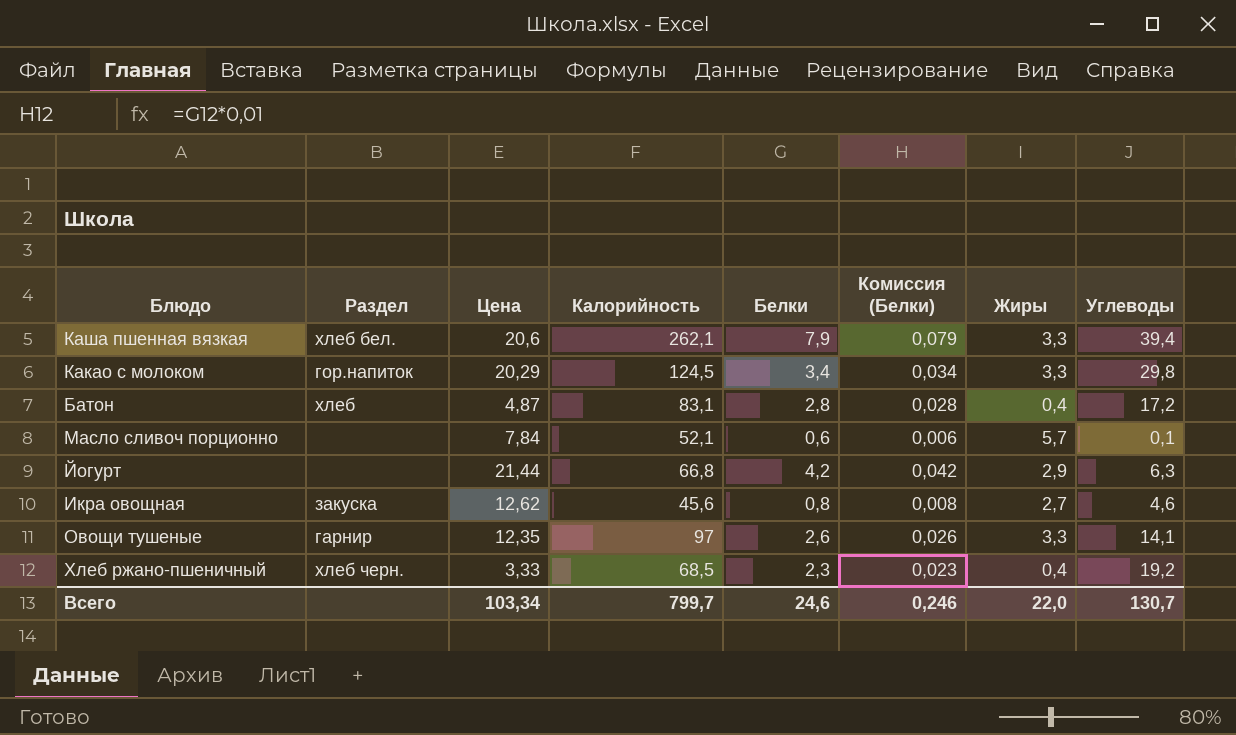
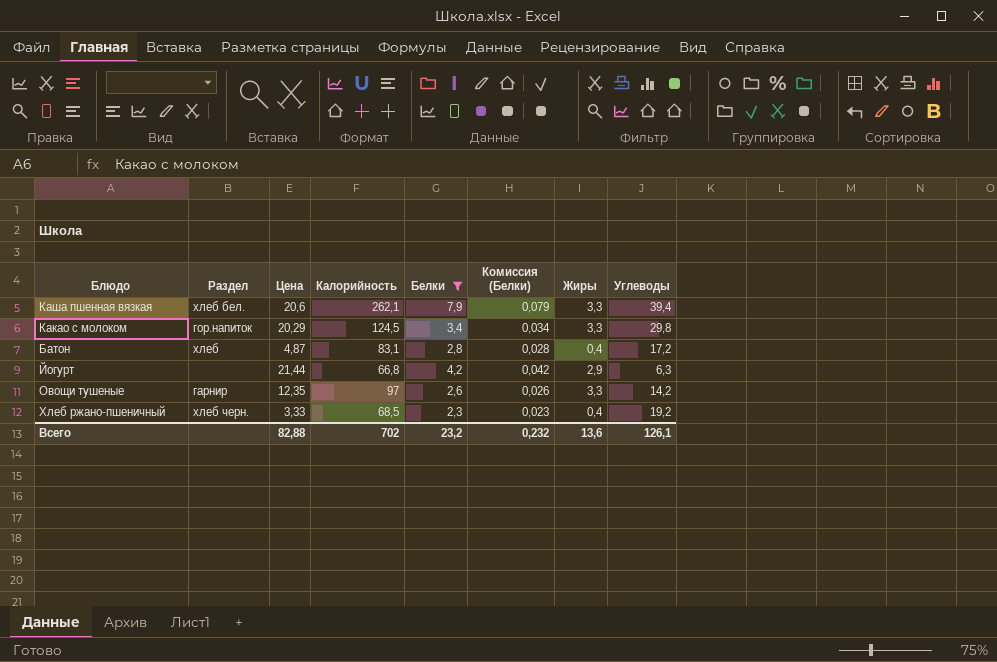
filter: none -> Белки >= 2,3
Овощи тушеные | Углеводы: 14,1 -> 14,2
Всего | Цена: 103,34 -> 82,88
Всего | Калорийность: 799,7 -> 702
Всего | Белки: 24,6 -> 23,2
Всего | Комиссия (Белки): 0,246 -> 0,232
Всего | Жиры: 22,0 -> 13,6
Всего | Углеводы: 130,7 -> 126,1

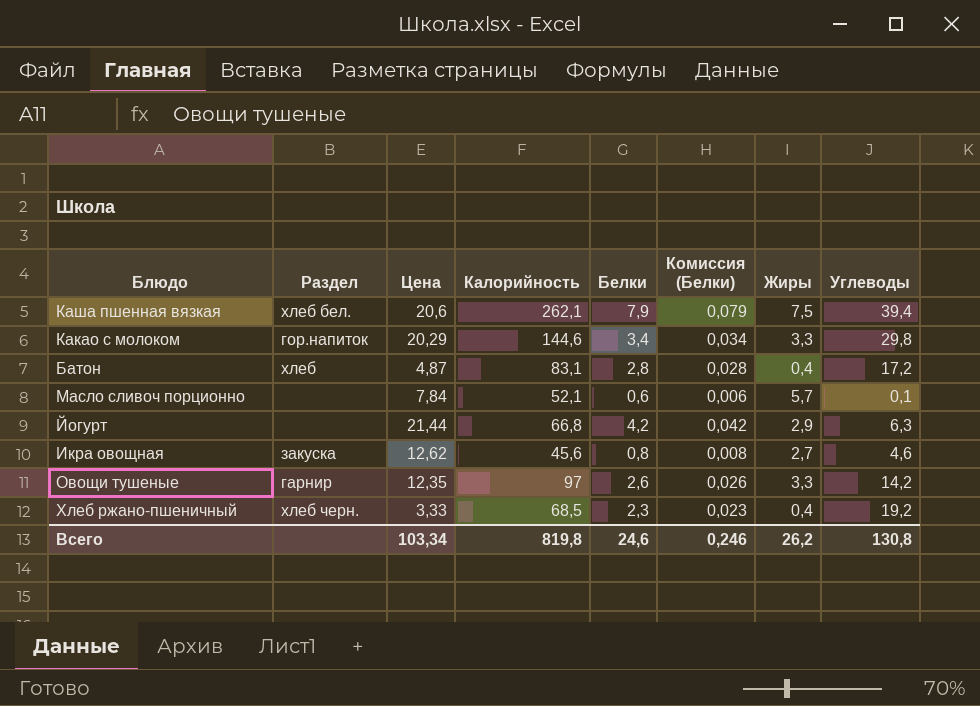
filter: Белки >= 2,3 -> none
Каша пшенная вязкая | Жиры: 3,3 -> 7,5
Какао с молоком | Калорийность: 124,5 -> 144,6
Всего | Цена: 82,88 -> 103,34
Всего | Калорийность: 702 -> 819,8
Всего | Белки: 23,2 -> 24,6
Всего | Комиссия (Белки): 0,232 -> 0,246
Всего | Жиры: 13,6 -> 26,2
Всего | Углеводы: 126,1 -> 130,8

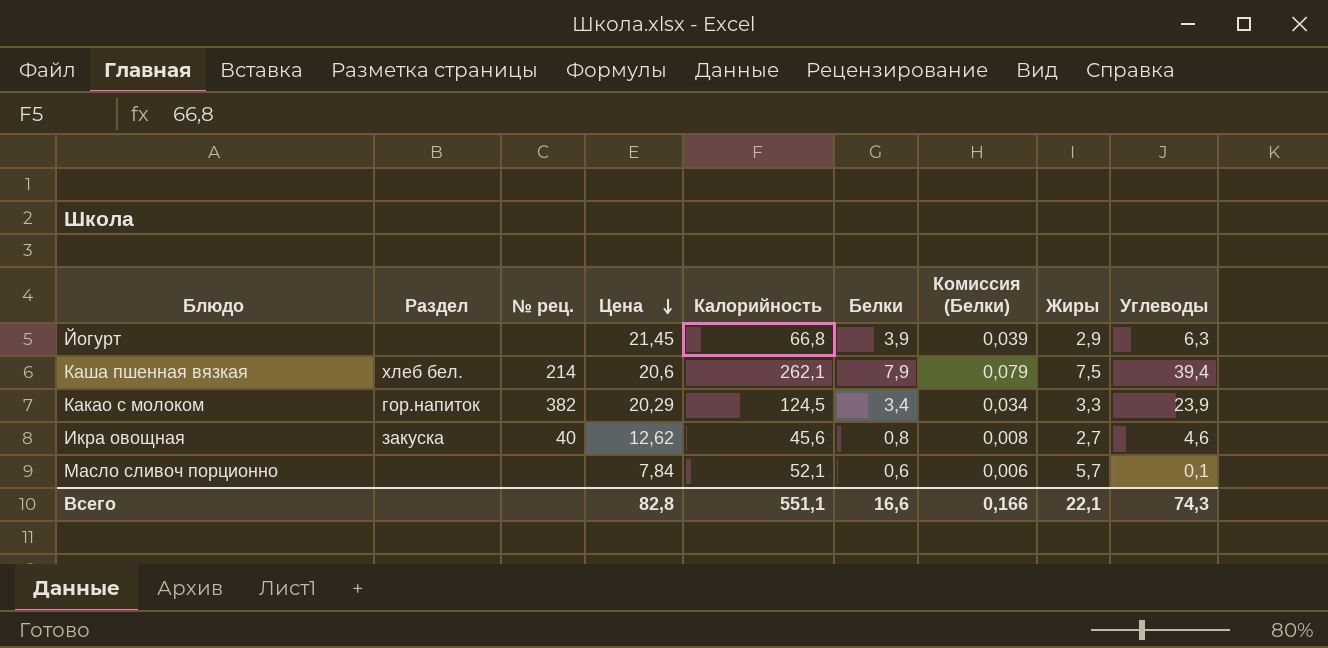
row order: none -> Цена descending
column № рец. | position: none -> 3
row Батон: хлеб | 4,87 | 83,1 | 2,8 | 0,028 | 0,4 | 17,2 -> none
row Овощи тушеные: гарнир | 12,35 | 97 | 2,6 | 0,026 | 3,3 | 14,2 -> none
row Хлеб ржано-пшеничный: хлеб черн. | 3,33 | 68,5 | 2,3 | 0,023 | 0,4 | 19,2 -> none
Йогурт | Цена: 21,44 -> 21,45
Йогурт | Белки: 4,2 -> 3,9
Йогурт | Комиссия (Белки): 0,042 -> 0,039
Какао с молоком | Калорийность: 144,6 -> 124,5
Какао с молоком | Углеводы: 29,8 -> 23,9
Всего | Цена: 103,34 -> 82,8
Всего | Калорийность: 819,8 -> 551,1
Всего | Белки: 24,6 -> 16,6
Всего | Комиссия (Белки): 0,246 -> 0,166
Всего | Жиры: 26,2 -> 22,1
Всего | Углеводы: 130,8 -> 74,3

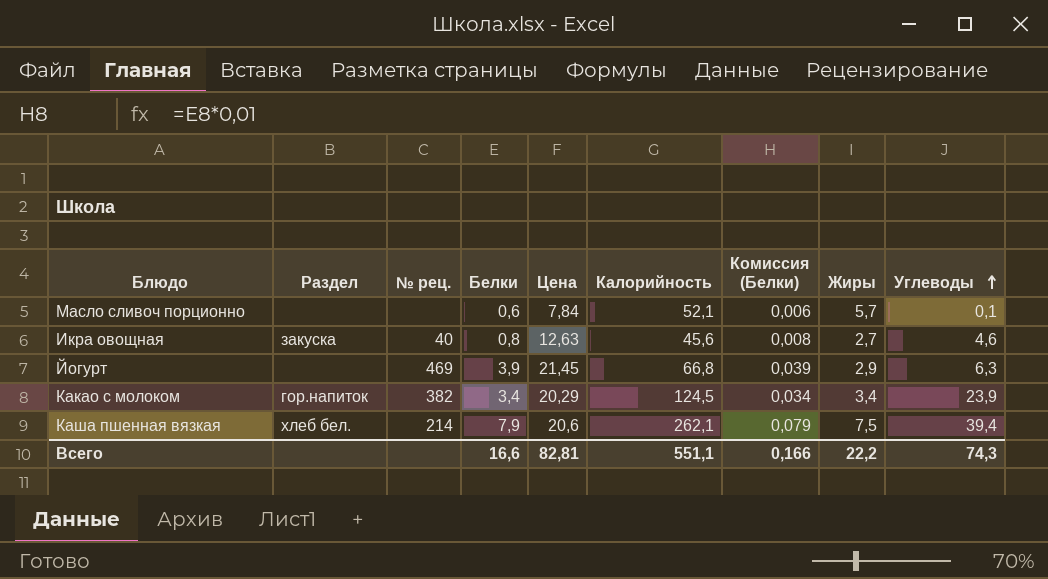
row order: Цена descending -> Углеводы ascending
column Белки | position: 6 -> 4
Икра овощная | Цена: 12,62 -> 12,63
Йогурт | № рец.: none -> 469
Какао с молоком | Жиры: 3,3 -> 3,4
Всего | Цена: 82,8 -> 82,81
Всего | Жиры: 22,1 -> 22,2

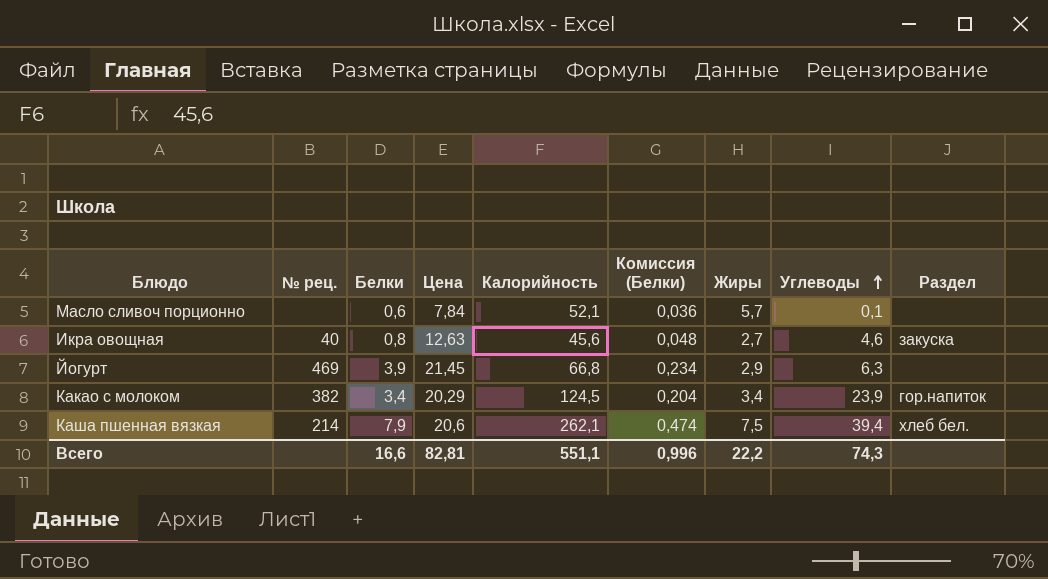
column Комиссия (Белки) | formula: [Белки] * 0,01 -> [Белки] * 0,06
column Раздел | position: 2 -> 9
Всего | Комиссия (Белки): 0,166 -> 0,996

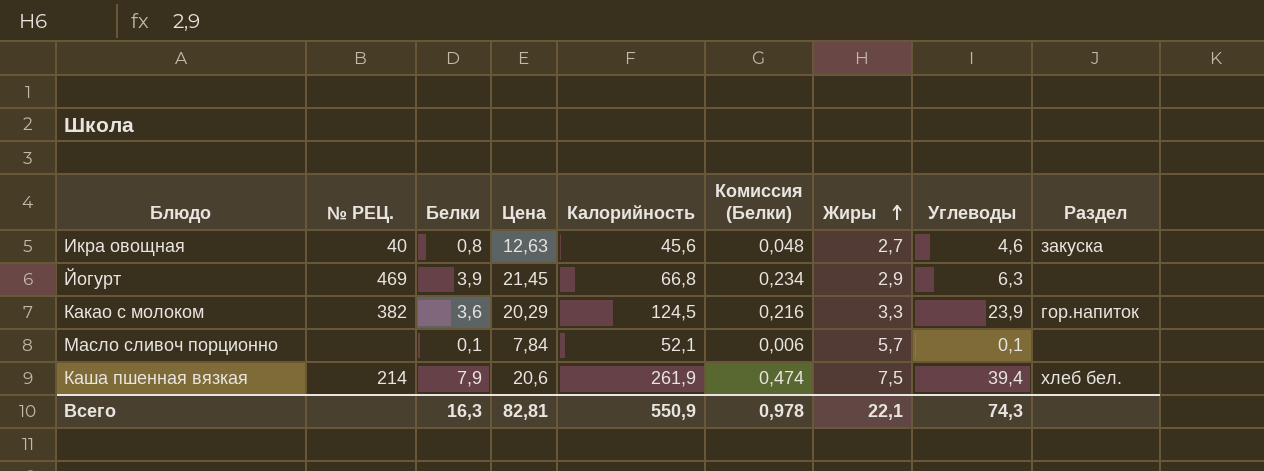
row order: Углеводы ascending -> Жиры ascending
column name: № рец. -> № РЕЦ.
Какао с молоком | Белки: 3,4 -> 3,6
Какао с молоком | Комиссия (Белки): 0,204 -> 0,216
Какао с молоком | Жиры: 3,4 -> 3,3
Масло сливоч порционно | Белки: 0,6 -> 0,1
Масло сливоч порционно | Комиссия (Белки): 0,036 -> 0,006
Каша пшенная вязкая | Калорийность: 262,1 -> 261,9
Всего | Белки: 16,6 -> 16,3
Всего | Калорийность: 551,1 -> 550,9
Всего | Комиссия (Белки): 0,996 -> 0,978
Всего | Жиры: 22,2 -> 22,1

